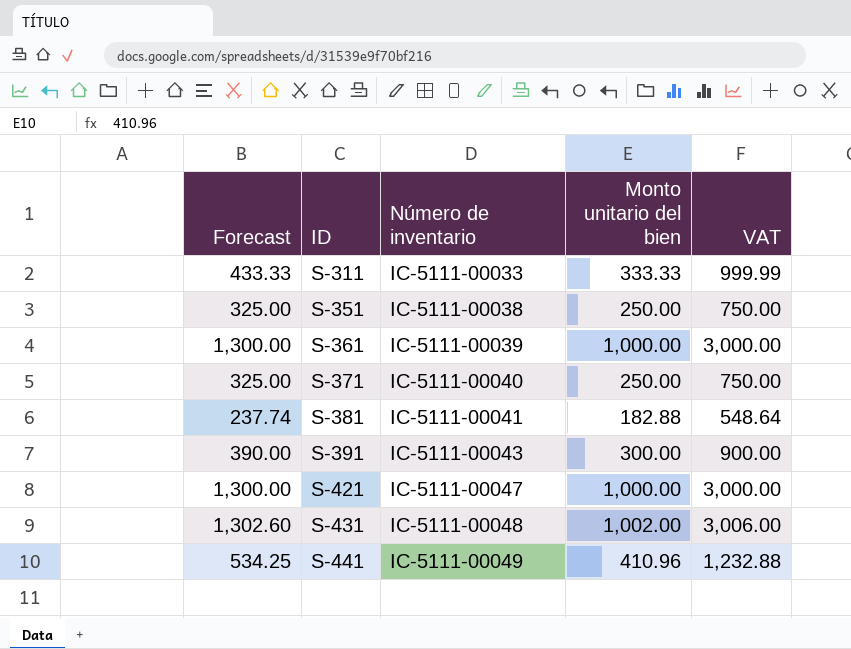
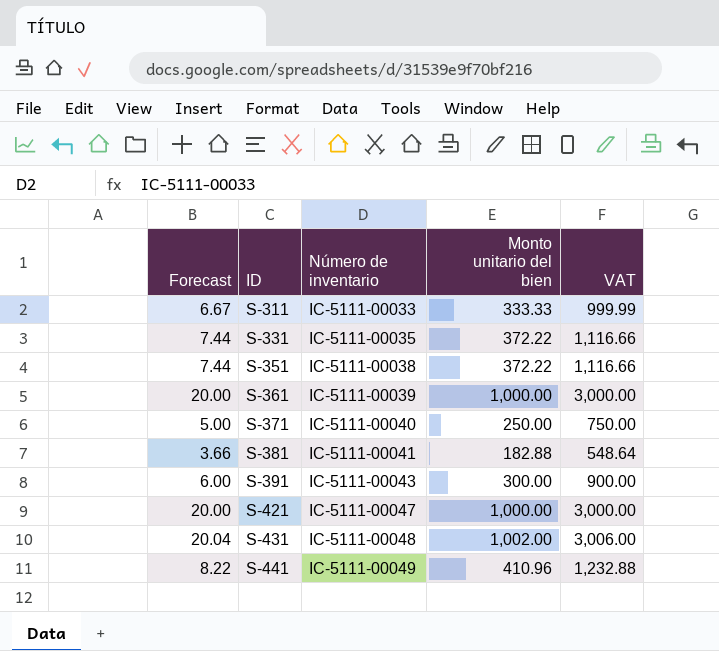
column Forecast | formula: [Monto unitario del bien] * 1.3 -> [Monto unitario del bien] * 0.02
row S-331: none -> 7.44 | IC-5111-00035 | 372.22 | 1,116.66
S-351 | Monto unitario del bien: 250.00 -> 372.22
S-351 | VAT: 750.00 -> 1,116.66

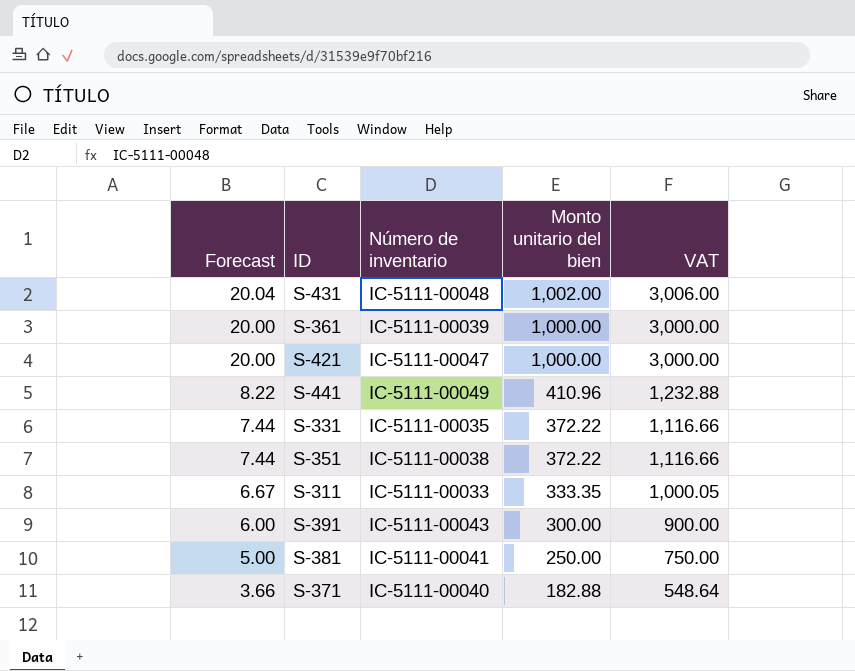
row order: ID ascending -> Forecast descending
S-311 | Monto unitario del bien: 333.33 -> 333.35
S-311 | VAT: 999.99 -> 1,000.05
S-381 | Forecast: 3.66 -> 5.00
S-381 | Monto unitario del bien: 182.88 -> 250.00
S-381 | VAT: 548.64 -> 750.00
S-371 | Forecast: 5.00 -> 3.66
S-371 | Monto unitario del bien: 250.00 -> 182.88
S-371 | VAT: 750.00 -> 548.64

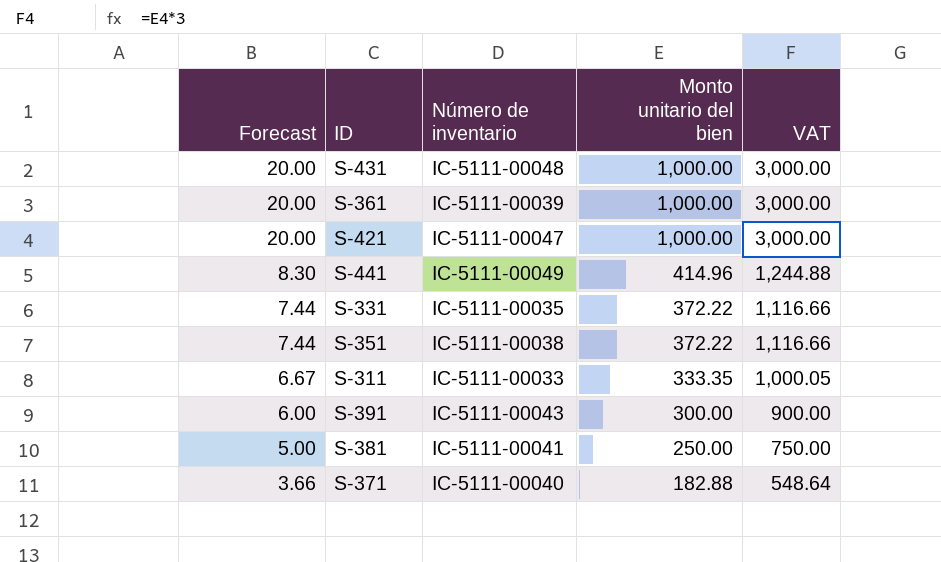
S-431 | Forecast: 20.04 -> 20.00
S-431 | Monto unitario del bien: 1,002.00 -> 1,000.00
S-431 | VAT: 3,006.00 -> 3,000.00
S-441 | Forecast: 8.22 -> 8.30
S-441 | Monto unitario del bien: 410.96 -> 414.96
S-441 | VAT: 1,232.88 -> 1,244.88

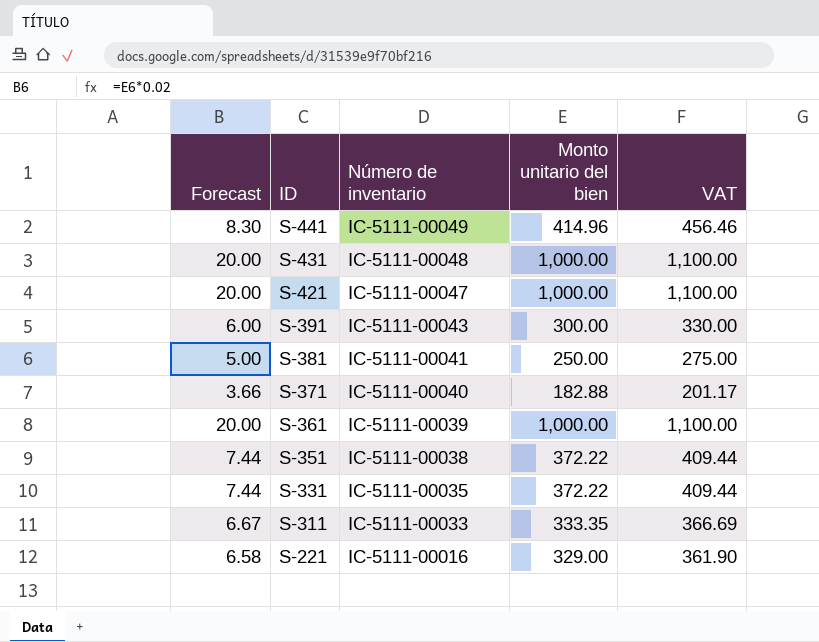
row order: Forecast descending -> ID descending
column VAT | formula: [Monto unitario del bien] * 3 -> [Monto unitario del bien] * 1.1
row S-221: none -> 6.58 | IC-5111-00016 | 329.00 | 361.90

